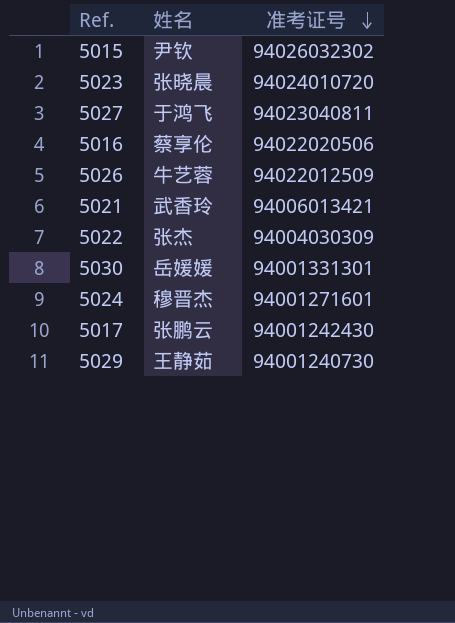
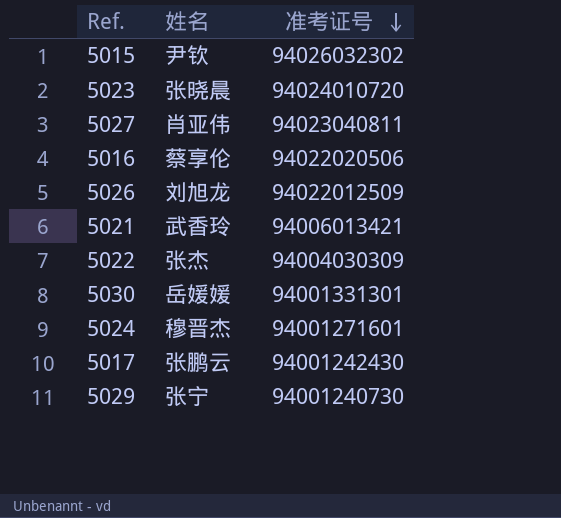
5027 | 姓名: 于鸿飞 -> 肖亚伟
5026 | 姓名: 牛艺蓉 -> 刘旭龙
5029 | 姓名: 王静茹 -> 张宁

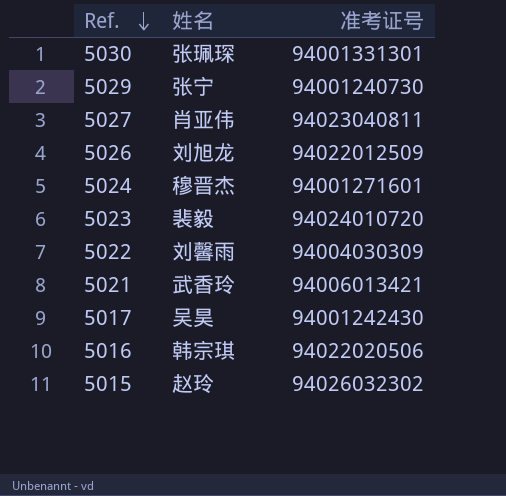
row order: 准考证号 descending -> Ref. descending
5030 | 姓名: 岳媛媛 -> 张珮琛
5023 | 姓名: 张晓晨 -> 裴毅
5022 | 姓名: 张杰 -> 刘馨雨
5017 | 姓名: 张鹏云 -> 吴昊
5016 | 姓名: 蔡享伦 -> 韩宗琪
5015 | 姓名: 尹钦 -> 赵玲

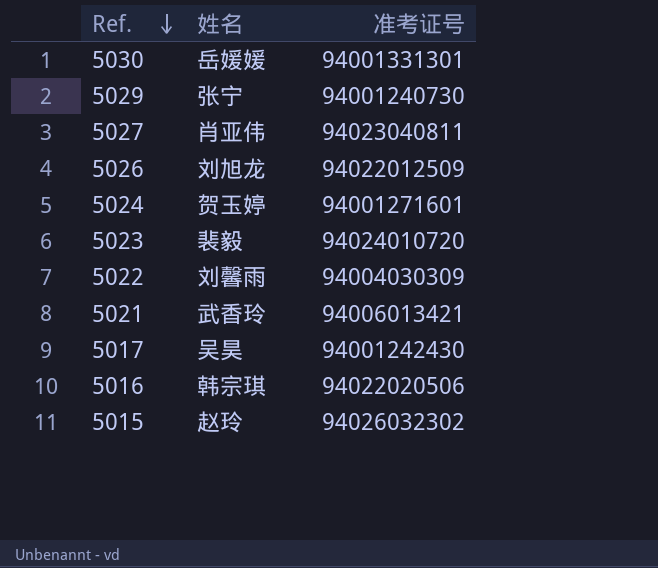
5030 | 姓名: 张珮琛 -> 岳媛媛
5024 | 姓名: 穆晋杰 -> 贺玉婷

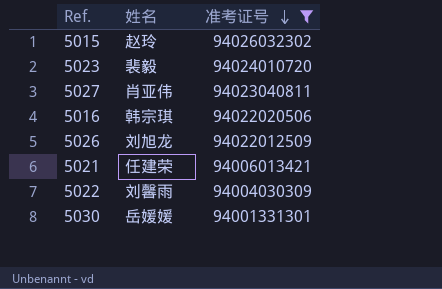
filter: none -> 准考证号 >= 94001331301
row order: Ref. descending -> 准考证号 descending
5021 | 姓名: 武香玲 -> 任建荣

